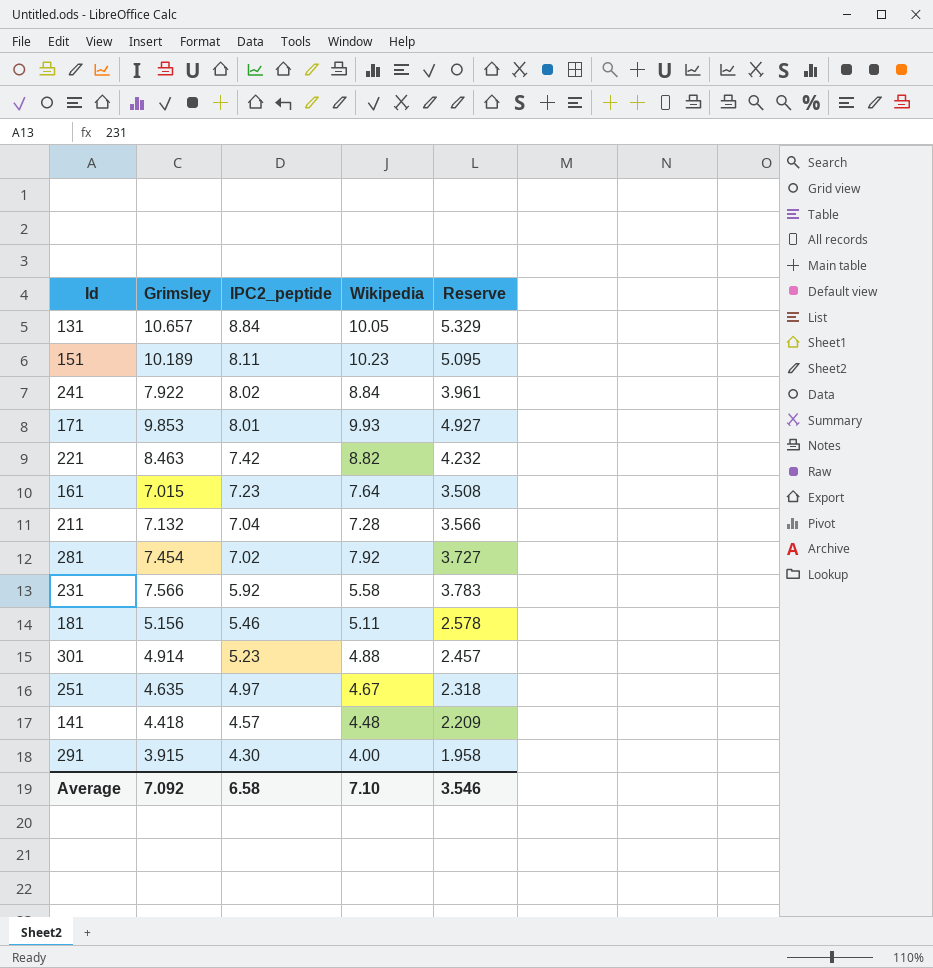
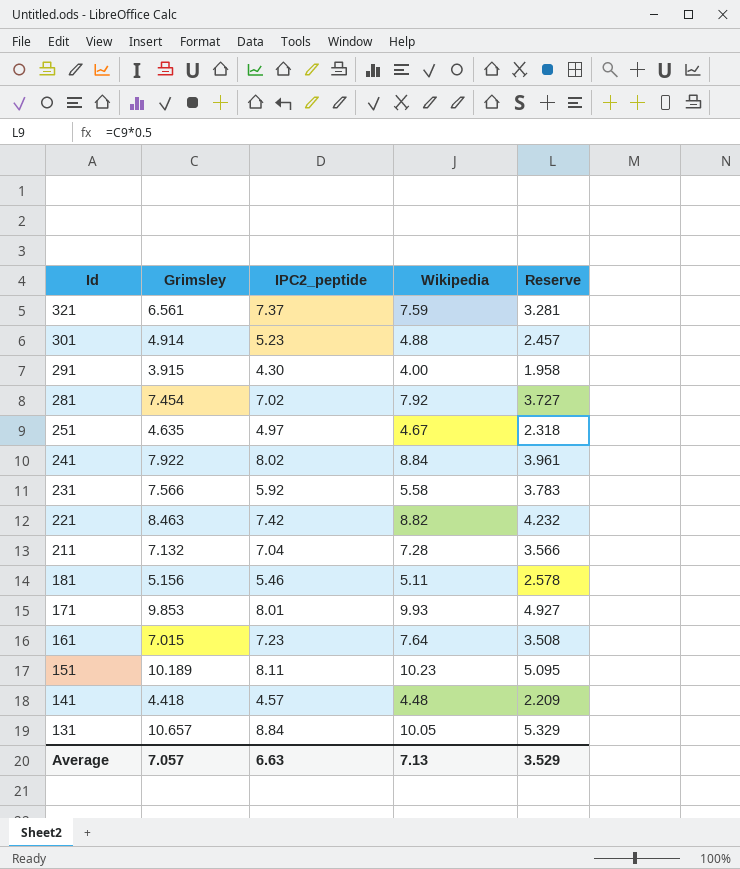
row order: IPC2_peptide descending -> Id descending
row 321: none -> 6.561 | 7.37 | 7.59 | 3.281
Average | Grimsley: 7.092 -> 7.057
Average | IPC2_peptide: 6.58 -> 6.63
Average | Wikipedia: 7.10 -> 7.13
Average | Reserve: 3.546 -> 3.529

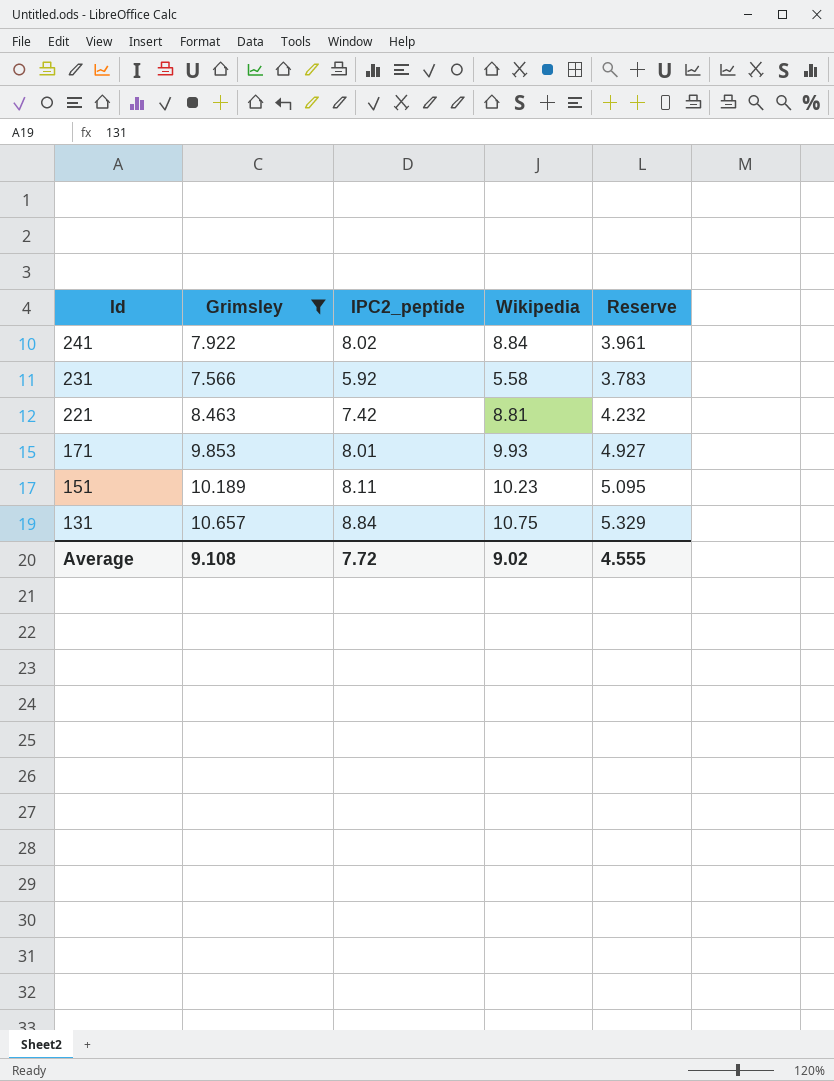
filter: none -> Grimsley >= 7.566
221 | Wikipedia: 8.82 -> 8.81
131 | Wikipedia: 10.05 -> 10.75
Average | Grimsley: 7.057 -> 9.108
Average | IPC2_peptide: 6.63 -> 7.72
Average | Wikipedia: 7.13 -> 9.02
Average | Reserve: 3.529 -> 4.555

